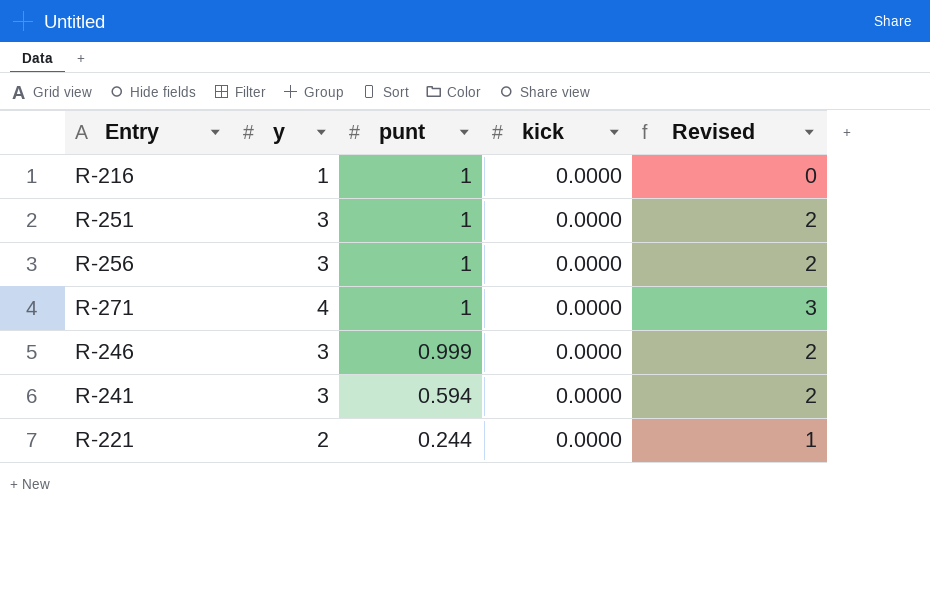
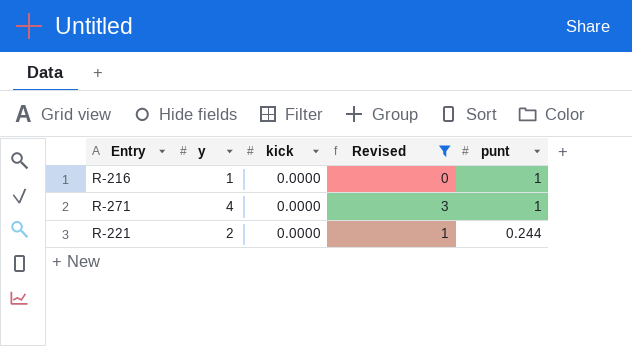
filter: none -> Revised != 2
column punt | position: 3 -> 5

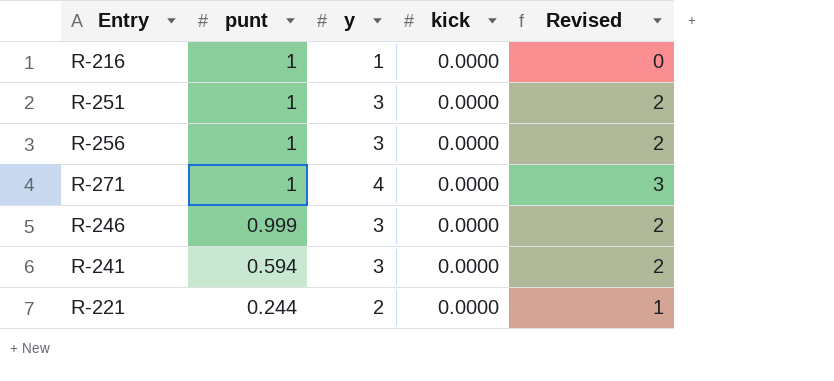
filter: Revised != 2 -> none
column punt | position: 5 -> 2

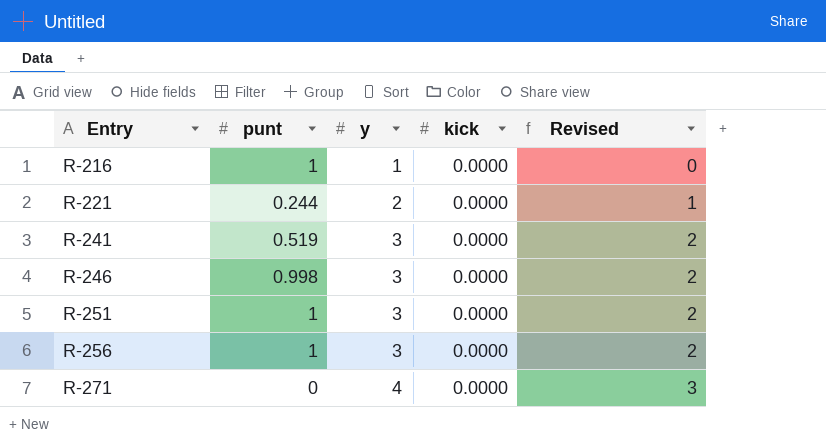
row order: punt descending -> Entry ascending
R-241 | punt: 0.594 -> 0.519
R-246 | punt: 0.999 -> 0.998
R-271 | punt: 1 -> 0

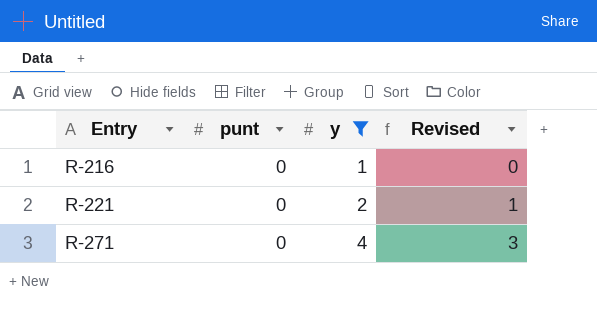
filter: none -> y != 3
column kick | position: 4 -> none
R-216 | punt: 1 -> 0
R-221 | punt: 0.244 -> 0

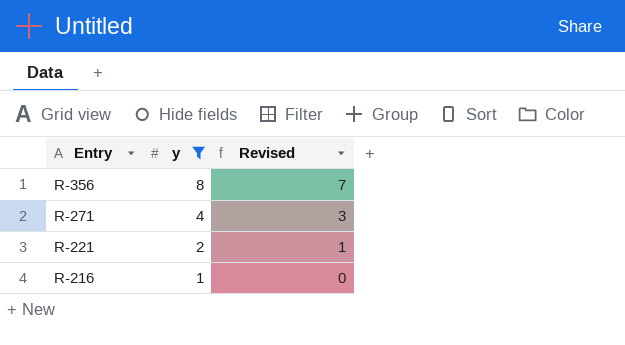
row order: Entry ascending -> Entry descending
column punt | position: 2 -> none
row R-356: none -> 8 | 7

